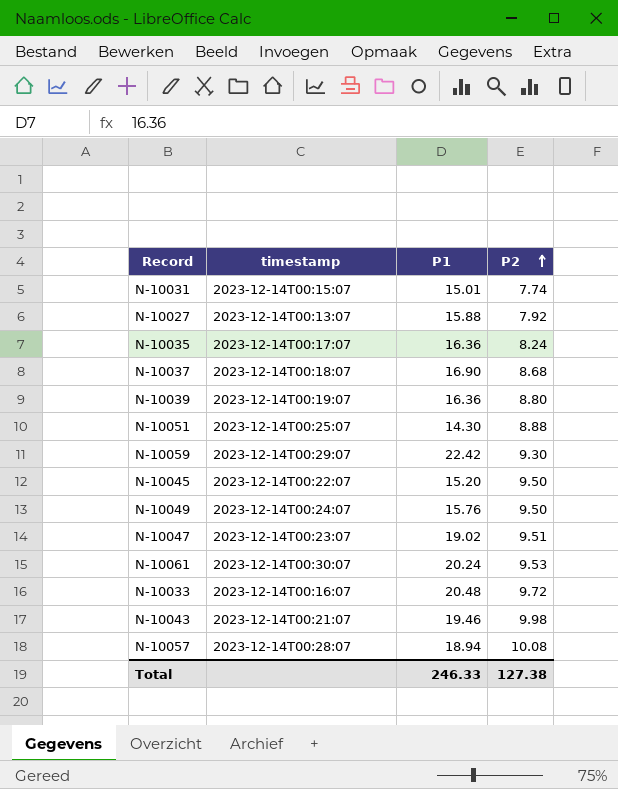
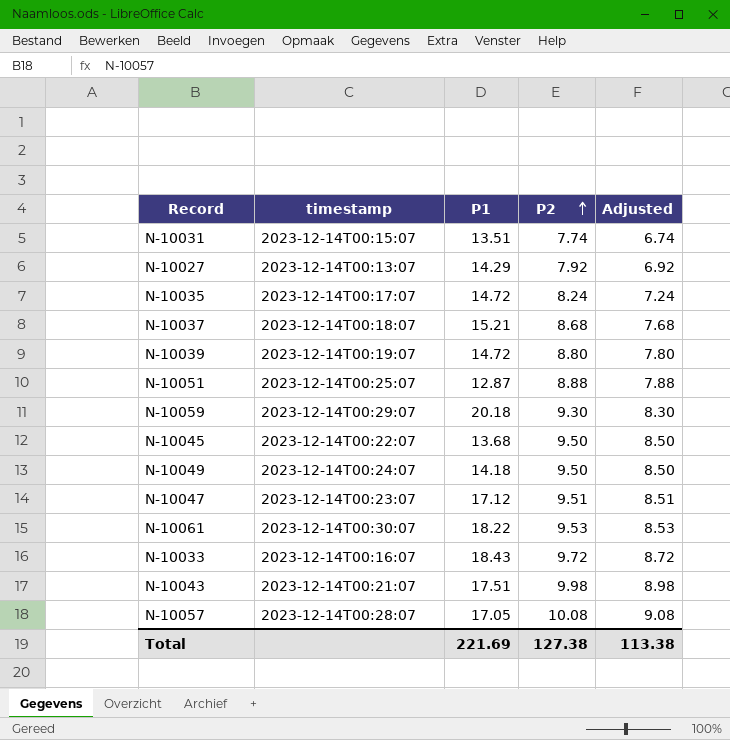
column Adjusted | formula: none -> [P2] - 1
N-10031 | P1: 15.01 -> 13.51
N-10027 | P1: 15.88 -> 14.29
N-10035 | P1: 16.36 -> 14.72
N-10037 | P1: 16.90 -> 15.21
N-10039 | P1: 16.36 -> 14.72
N-10051 | P1: 14.30 -> 12.87
N-10059 | P1: 22.42 -> 20.18
N-10045 | P1: 15.20 -> 13.68
N-10049 | P1: 15.76 -> 14.18
N-10047 | P1: 19.02 -> 17.12
N-10061 | P1: 20.24 -> 18.22
N-10033 | P1: 20.48 -> 18.43
N-10043 | P1: 19.46 -> 17.51
N-10057 | P1: 18.94 -> 17.05
Total | P1: 246.33 -> 221.69

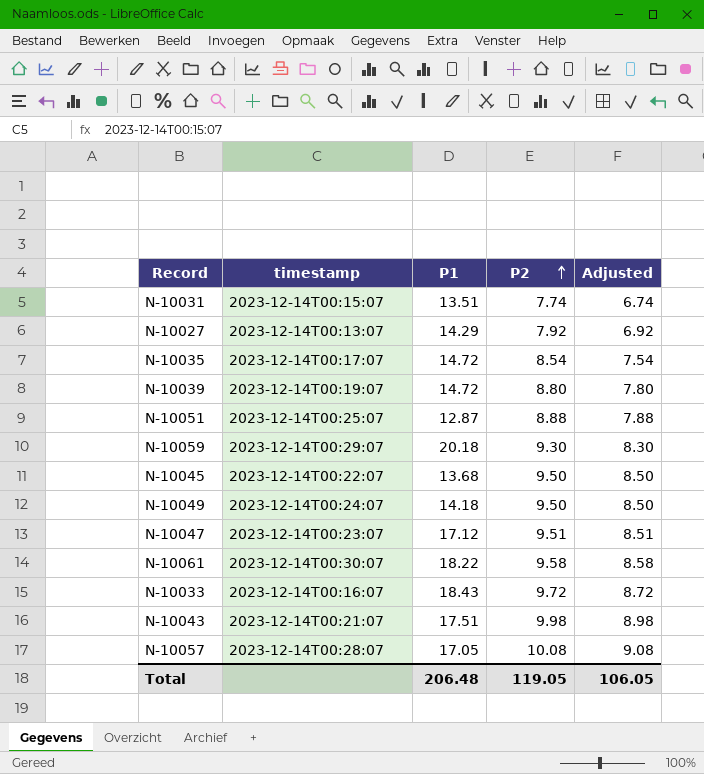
row N-10037: 2023-12-14T00:18:07 | 15.21 | 8.68 | 7.68 -> none
N-10035 | P2: 8.24 -> 8.54
N-10035 | Adjusted: 7.24 -> 7.54
N-10061 | P2: 9.53 -> 9.58
N-10061 | Adjusted: 8.53 -> 8.58
Total | P1: 221.69 -> 206.48
Total | P2: 127.38 -> 119.05
Total | Adjusted: 113.38 -> 106.05

